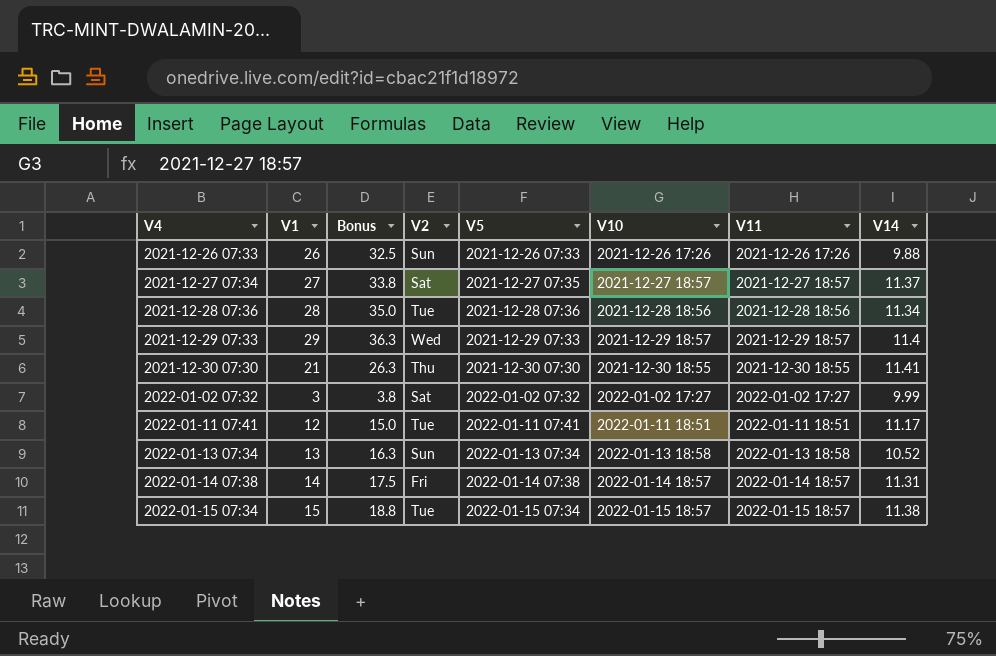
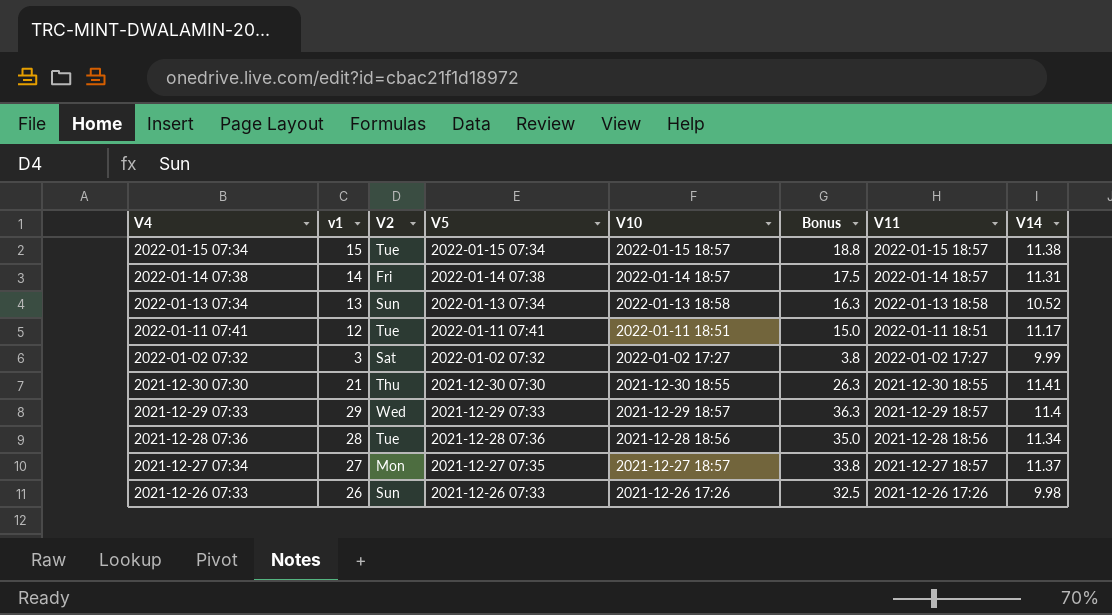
row order: V4 ascending -> V4 descending
column name: V1 -> v1
column Bonus | position: 3 -> 6
2021-12-27 07:34 | V2: Sat -> Mon
2021-12-26 07:33 | V14: 9.88 -> 9.98

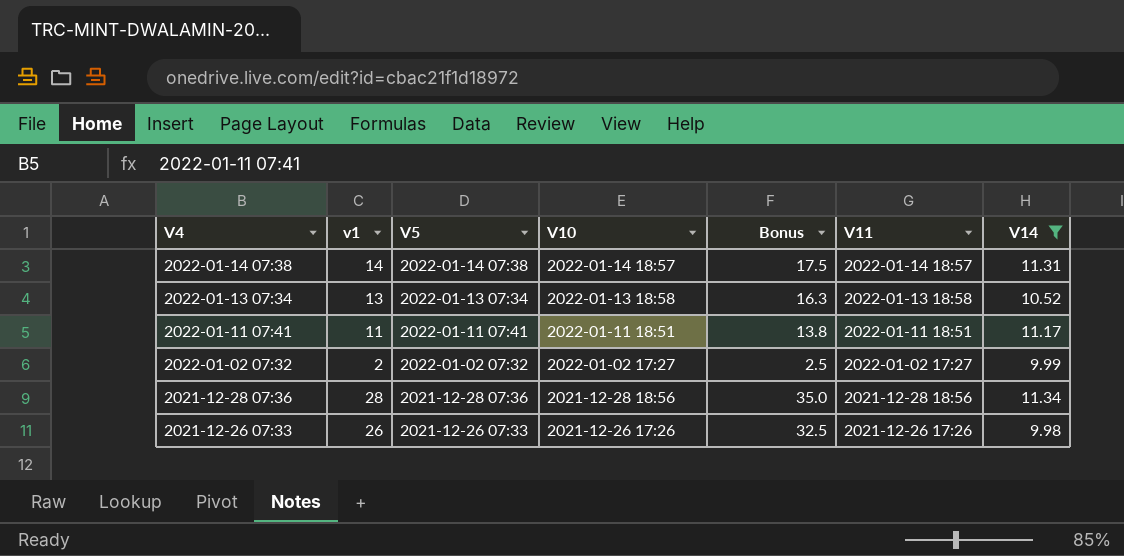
filter: none -> V14 <= 11.34
column V2 | position: 3 -> none
2022-01-11 07:41 | v1: 12 -> 11
2022-01-11 07:41 | Bonus: 15.0 -> 13.8
2022-01-02 07:32 | v1: 3 -> 2
2022-01-02 07:32 | Bonus: 3.8 -> 2.5

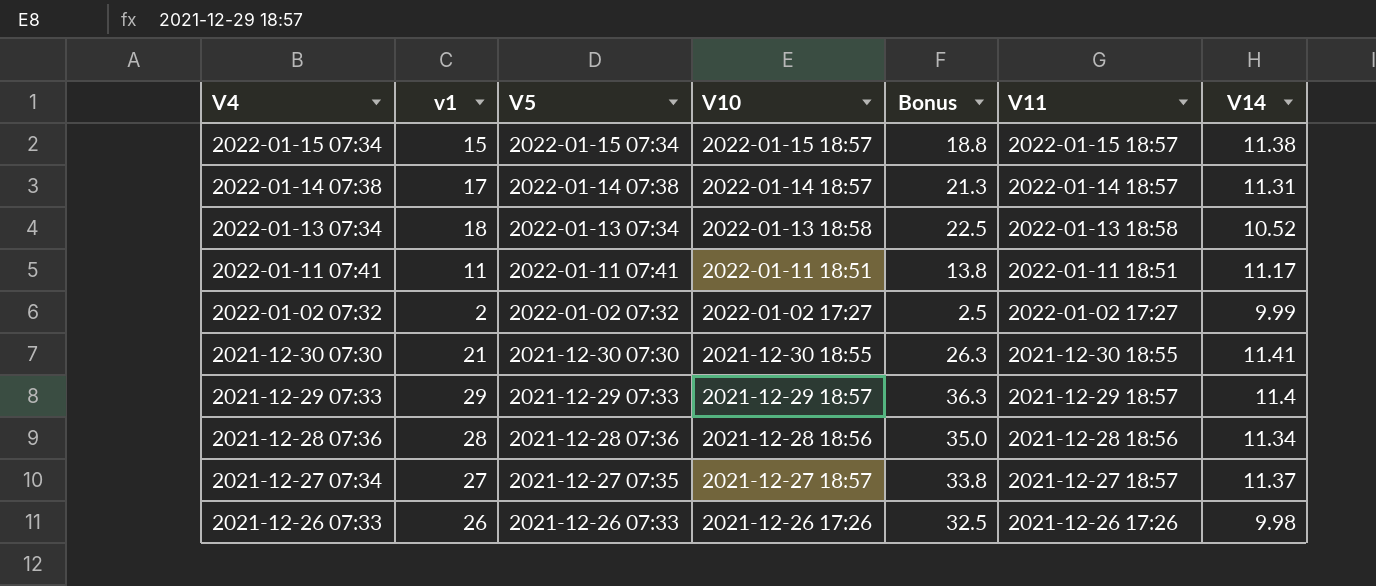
filter: V14 <= 11.34 -> none
2022-01-14 07:38 | v1: 14 -> 17
2022-01-14 07:38 | Bonus: 17.5 -> 21.3
2022-01-13 07:34 | v1: 13 -> 18
2022-01-13 07:34 | Bonus: 16.3 -> 22.5

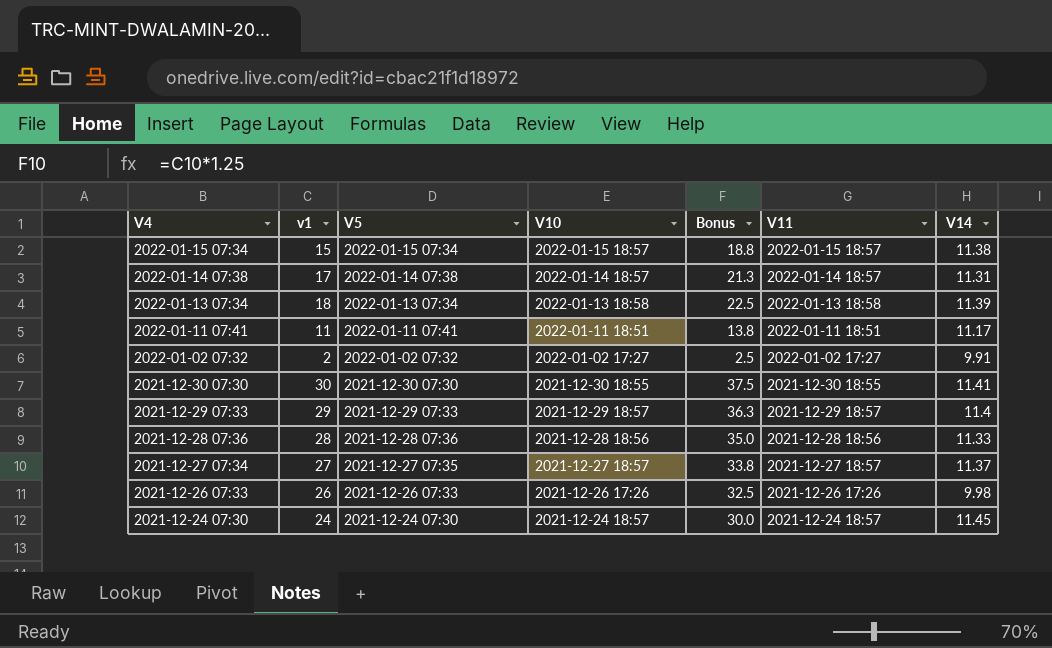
2022-01-13 07:34 | V14: 10.52 -> 11.39
2022-01-02 07:32 | V14: 9.99 -> 9.91
2021-12-30 07:30 | v1: 21 -> 30
2021-12-30 07:30 | Bonus: 26.3 -> 37.5
2021-12-28 07:36 | V14: 11.34 -> 11.33
row 2021-12-24 07:30: none -> 24 | 2021-12-24 07:30 | 2021-12-24 18:57 | 30.0 | 2021-12-24 18:57 | 11.45

